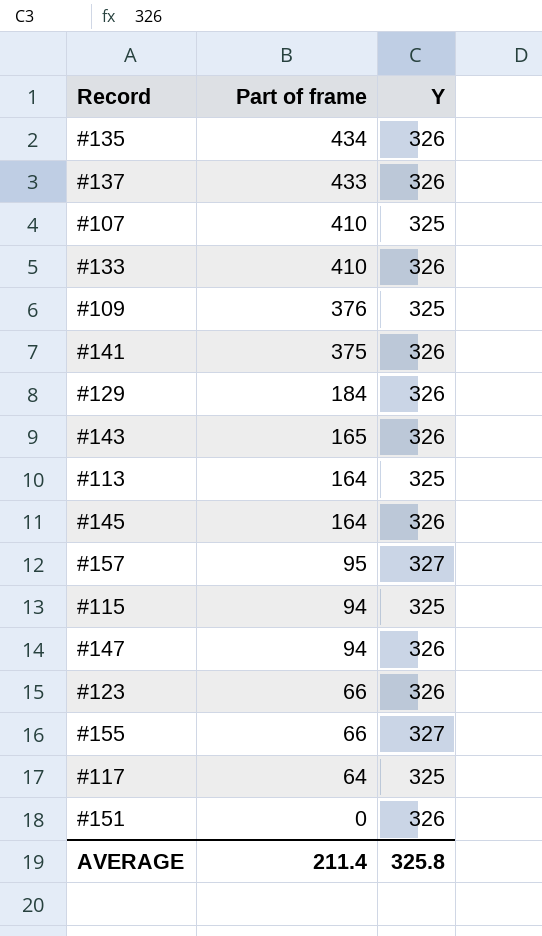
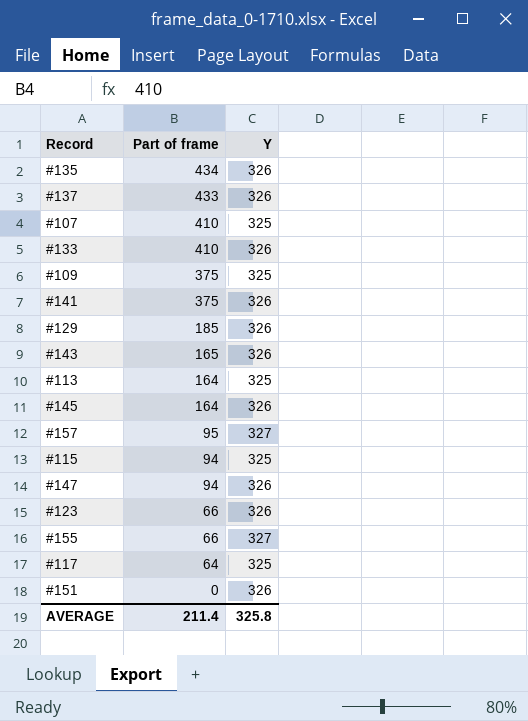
#109 | Part of frame: 376 -> 375
#129 | Part of frame: 184 -> 185

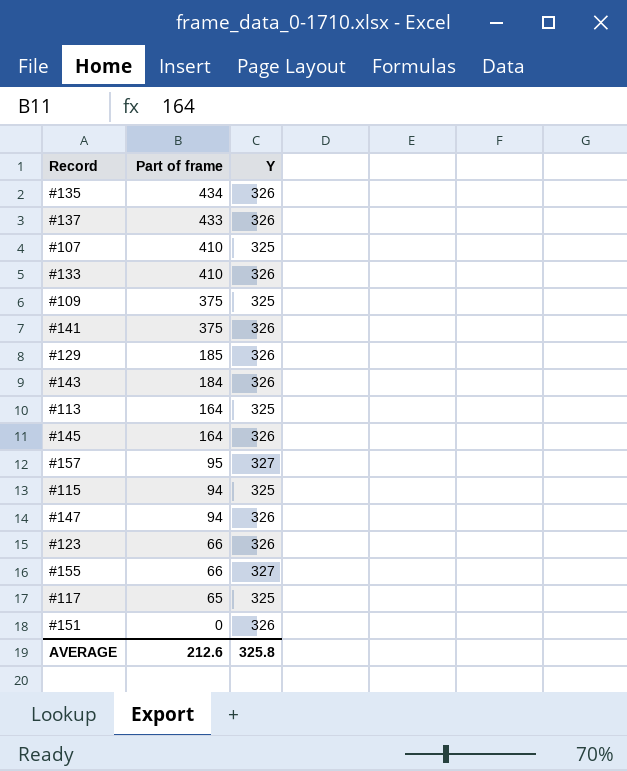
#143 | Part of frame: 165 -> 184
#117 | Part of frame: 64 -> 65
AVERAGE | Part of frame: 211.4 -> 212.6

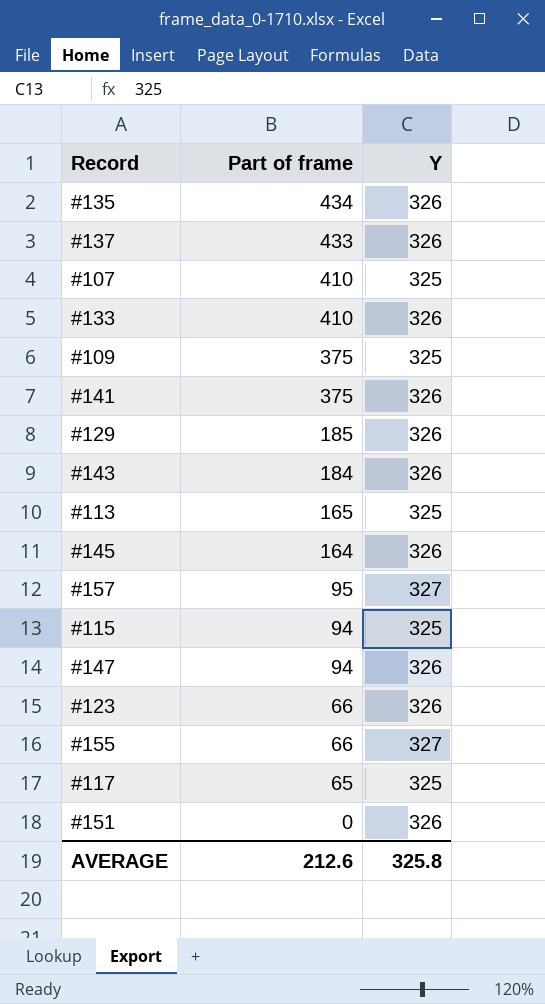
#113 | Part of frame: 164 -> 165

